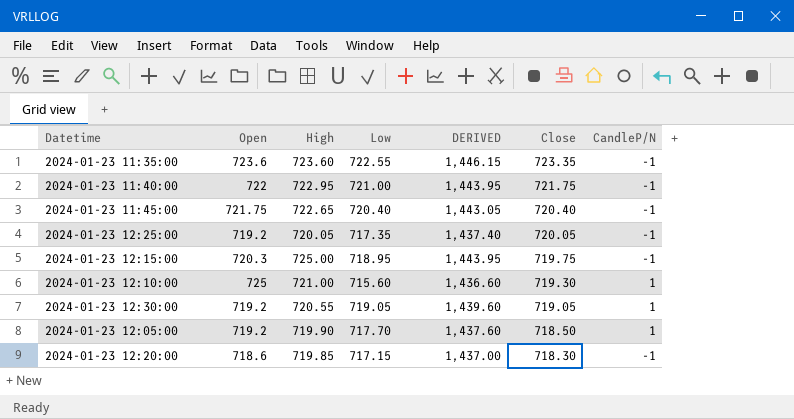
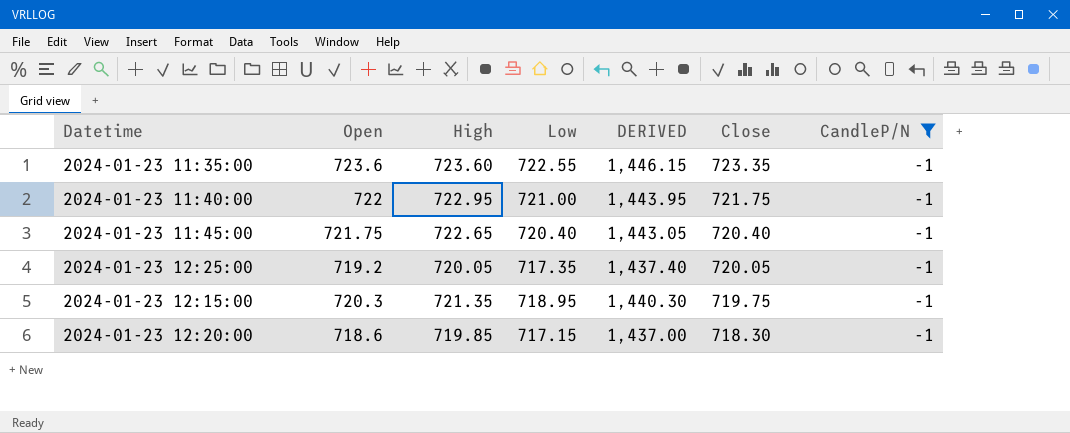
filter: none -> CandleP/N = -1
2024-01-23 12:15:00 | High: 725.00 -> 721.35
2024-01-23 12:15:00 | DERIVED: 1,443.95 -> 1,440.30

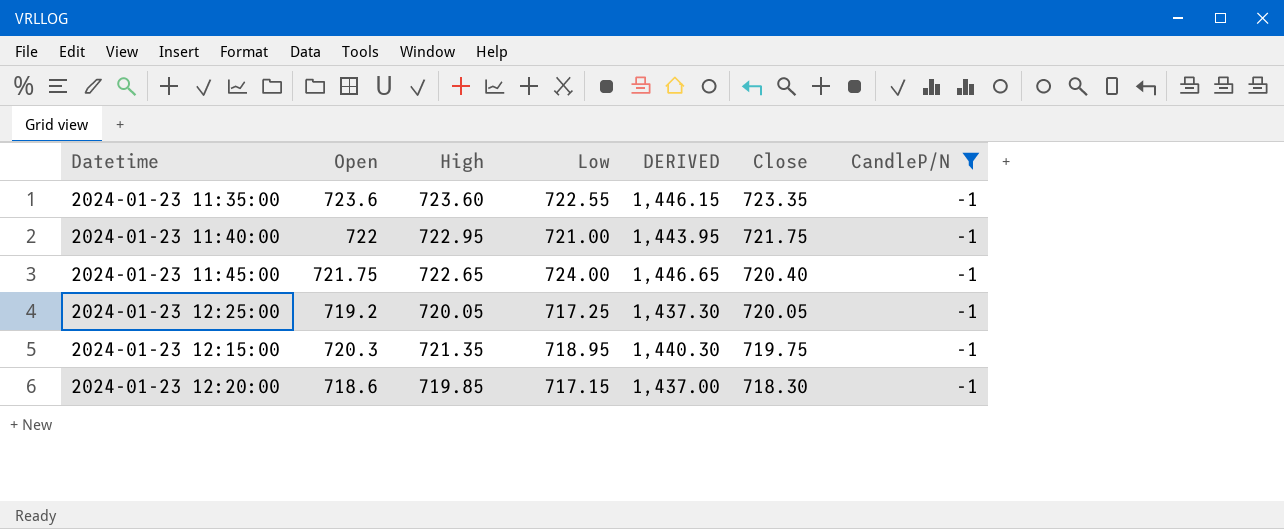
2024-01-23 11:45:00 | Low: 720.40 -> 724.00
2024-01-23 11:45:00 | DERIVED: 1,443.05 -> 1,446.65
2024-01-23 12:25:00 | Low: 717.35 -> 717.25
2024-01-23 12:25:00 | DERIVED: 1,437.40 -> 1,437.30

